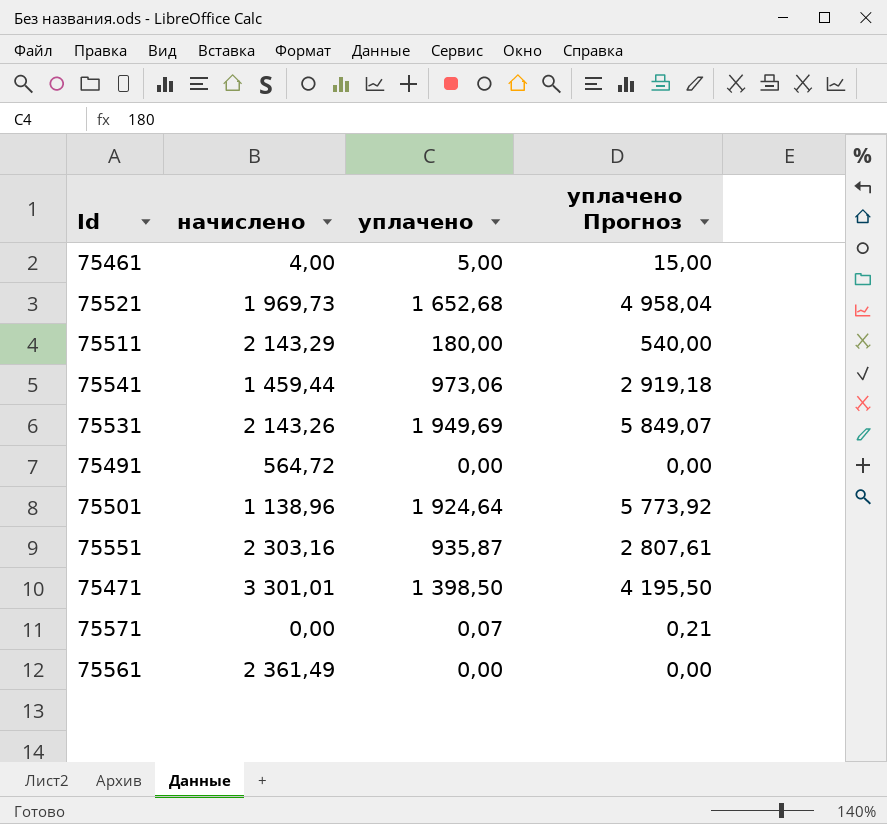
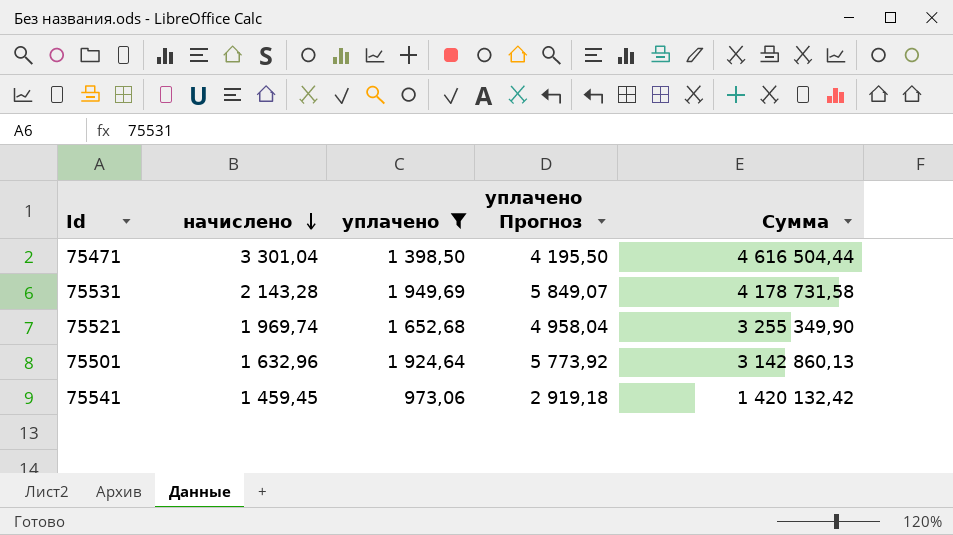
filter: none -> уплачено >= 973,06
row order: none -> начислено descending
column Сумма | formula: none -> [начислено] * [уплачено]
75471 | начислено: 3 301,01 -> 3 301,04
75531 | начислено: 2 143,26 -> 2 143,28
75521 | начислено: 1 969,73 -> 1 969,74
75501 | начислено: 1 138,96 -> 1 632,96
75541 | начислено: 1 459,44 -> 1 459,45

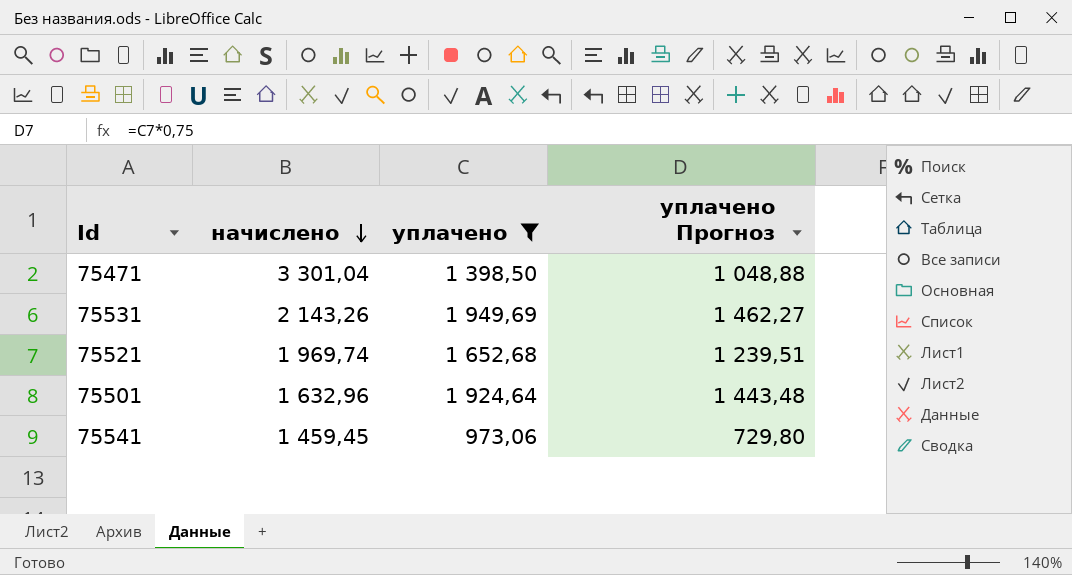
column Сумма | formula: [начислено] * [уплачено] -> none
column уплачено Прогноз | formula: [уплачено] * 3 -> [уплачено] * 0,75
75531 | начислено: 2 143,28 -> 2 143,26

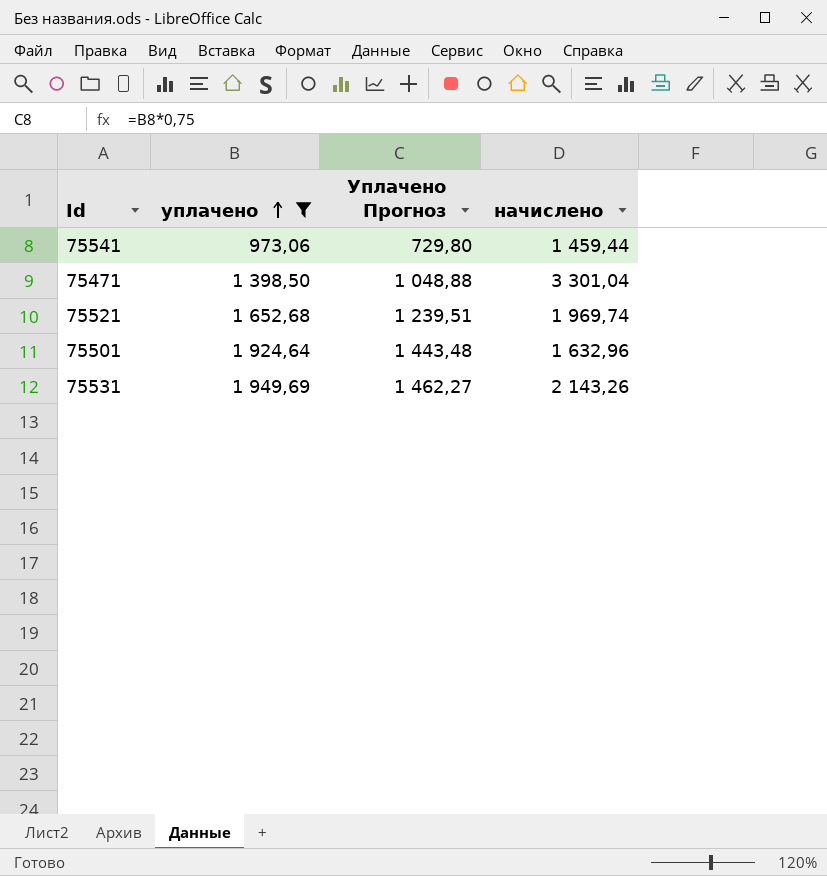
row order: начислено descending -> уплачено ascending
column name: уплачено Прогноз -> Уплачено Прогноз
column начислено | position: 2 -> 4
75541 | начислено: 1 459,45 -> 1 459,44

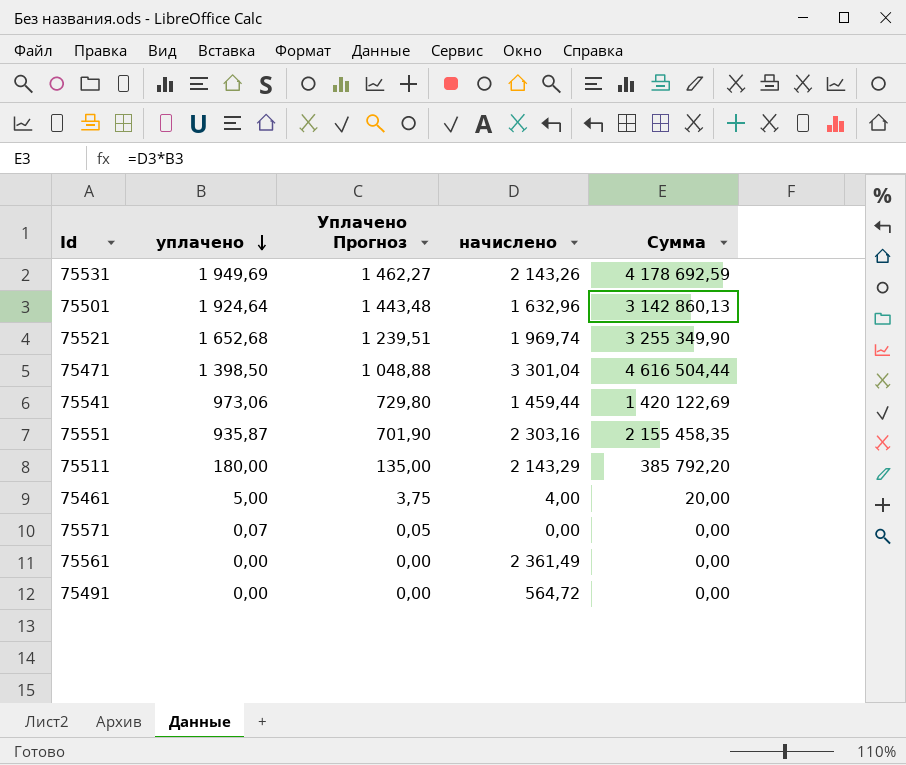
filter: уплачено >= 973,06 -> none
row order: уплачено ascending -> уплачено descending
column Сумма | formula: none -> [уплачено] * [начислено]

